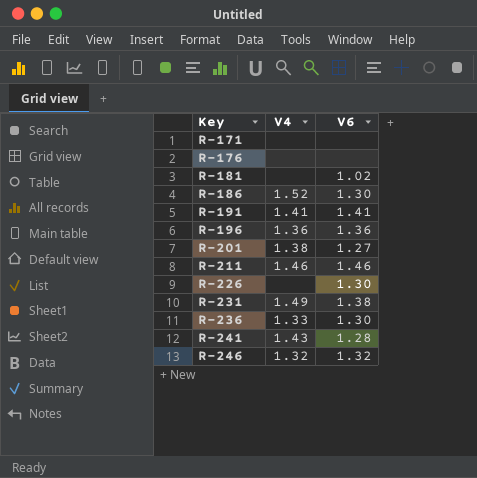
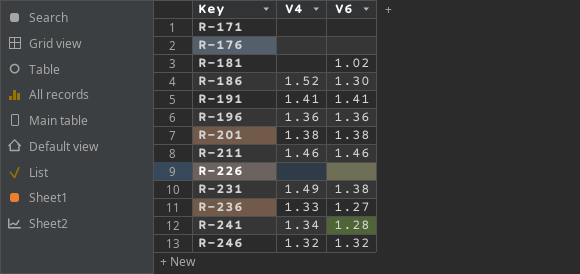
R-201 | V6: 1.27 -> 1.38
R-226 | V6: 1.30 -> none
R-236 | V6: 1.30 -> 1.27
R-241 | V4: 1.43 -> 1.34

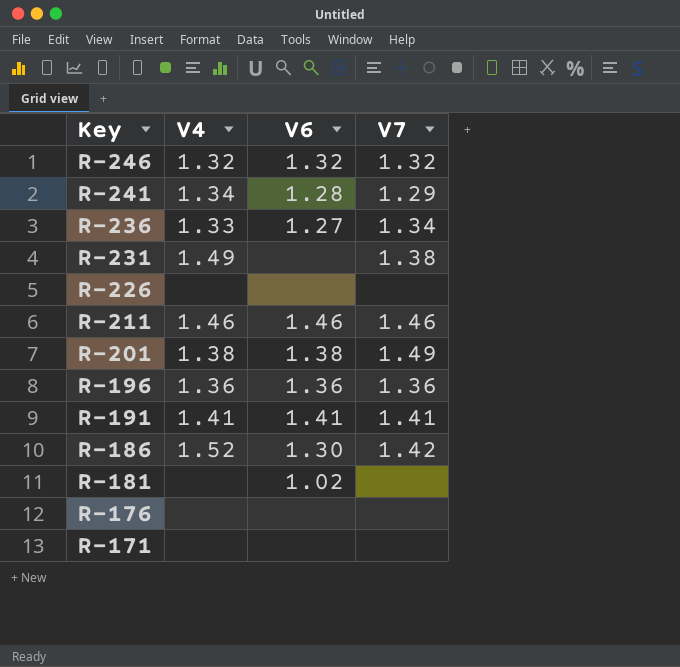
row order: Key ascending -> Key descending
column V7 | position: none -> 4
R-231 | V6: 1.38 -> none

